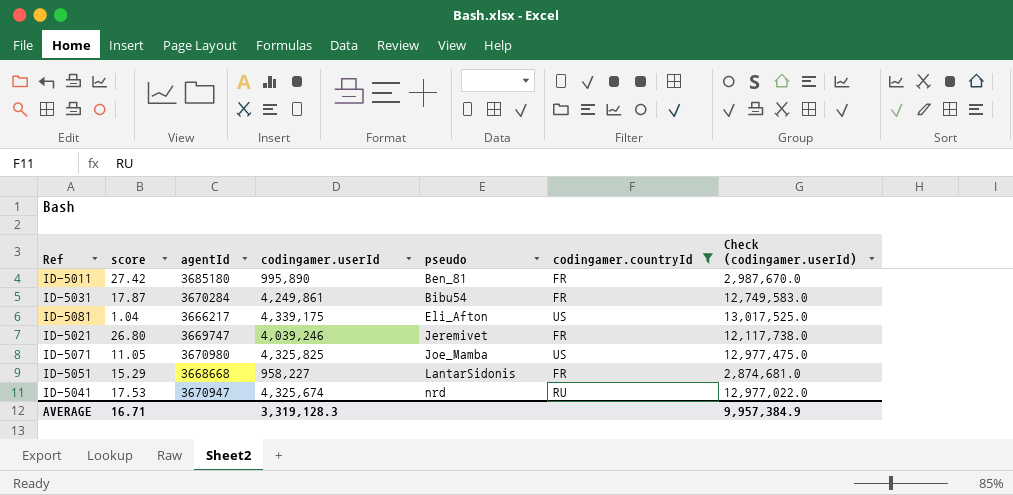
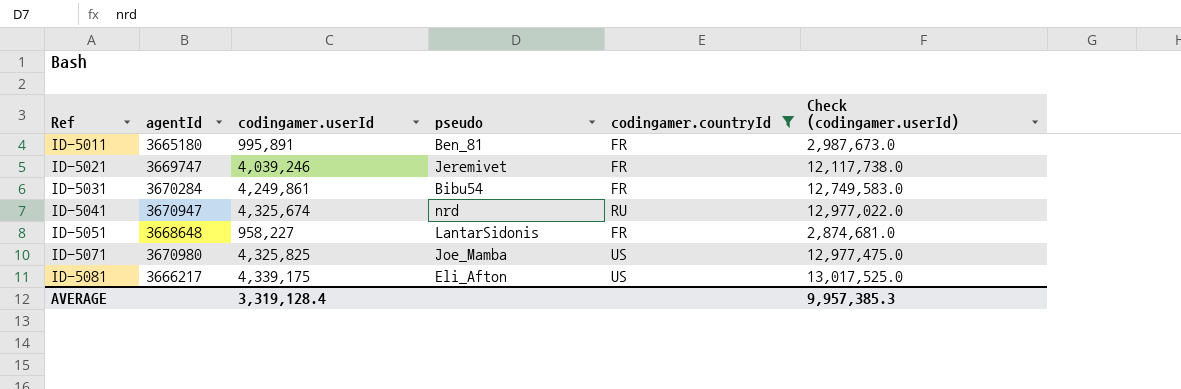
row order: pseudo ascending -> Ref ascending
column score | position: 2 -> none
ID-5011 | agentId: 3685180 -> 3665180
ID-5011 | codingamer.userId: 995,890 -> 995,891
ID-5011 | Check (codingamer.userId): 2,987,670.0 -> 2,987,673.0
ID-5051 | agentId: 3668668 -> 3668648
AVERAGE | codingamer.userId: 3,319,128.3 -> 3,319,128.4
AVERAGE | Check (codingamer.userId): 9,957,384.9 -> 9,957,385.3

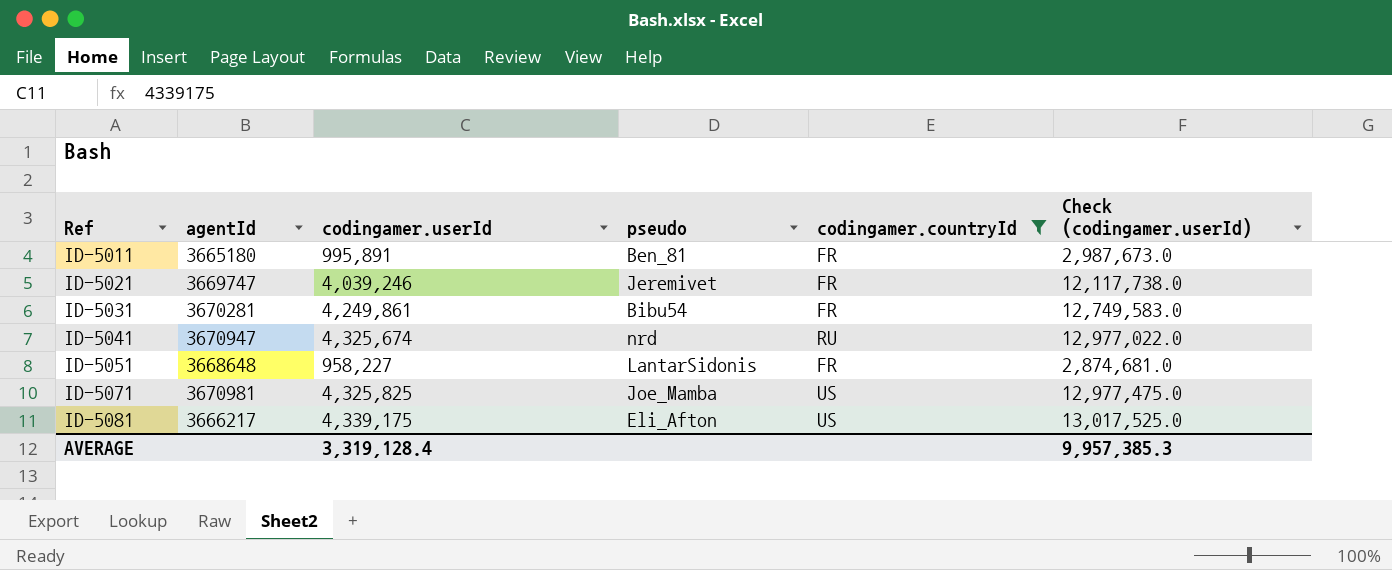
ID-5031 | agentId: 3670284 -> 3670281
ID-5071 | agentId: 3670980 -> 3670981

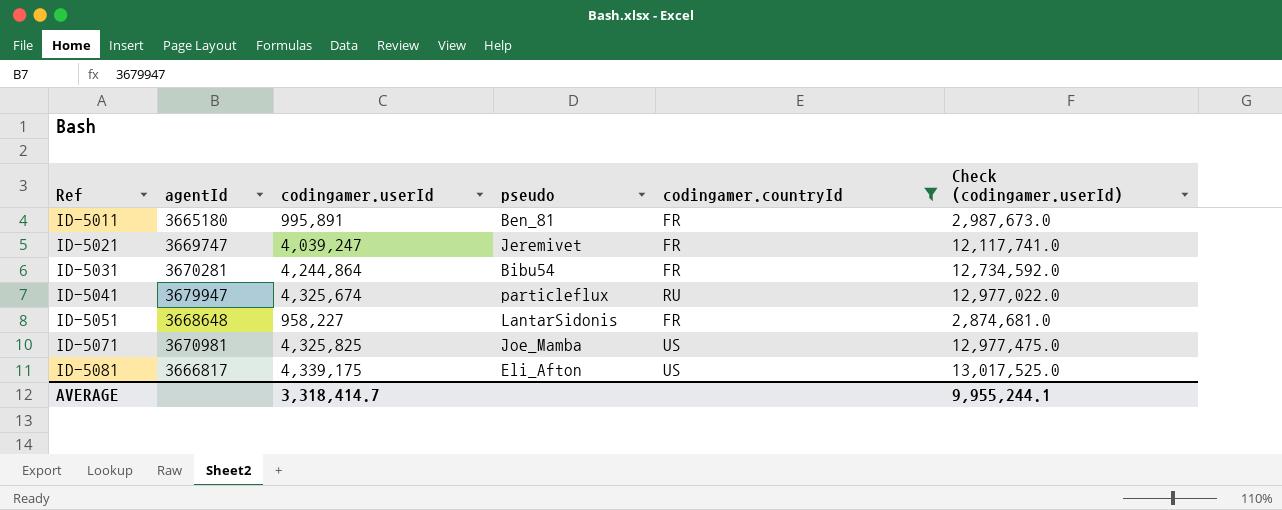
ID-5021 | codingamer.userId: 4,039,246 -> 4,039,247
ID-5021 | Check (codingamer.userId): 12,117,738.0 -> 12,117,741.0
ID-5031 | codingamer.userId: 4,249,861 -> 4,244,864
ID-5031 | Check (codingamer.userId): 12,749,583.0 -> 12,734,592.0
ID-5041 | agentId: 3670947 -> 3679947
ID-5041 | pseudo: nrd -> particleflux
ID-5081 | agentId: 3666217 -> 3666817
AVERAGE | codingamer.userId: 3,319,128.4 -> 3,318,414.7
AVERAGE | Check (codingamer.userId): 9,957,385.3 -> 9,955,244.1

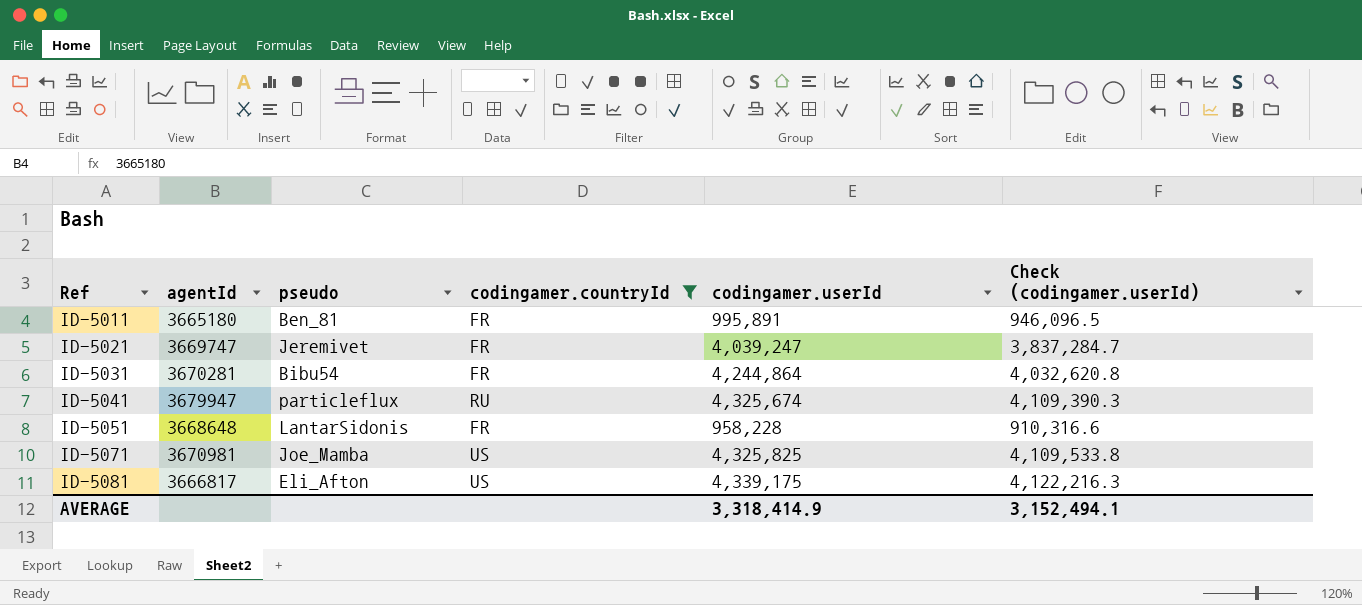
column codingamer.userId | position: 3 -> 5
column Check (codingamer.userId) | formula: [codingamer.userId] * 3 -> [codingamer.userId] * 0.95
ID-5051 | codingamer.userId: 958,227 -> 958,228
AVERAGE | codingamer.userId: 3,318,414.7 -> 3,318,414.9
AVERAGE | Check (codingamer.userId): 9,955,244.1 -> 3,152,494.1

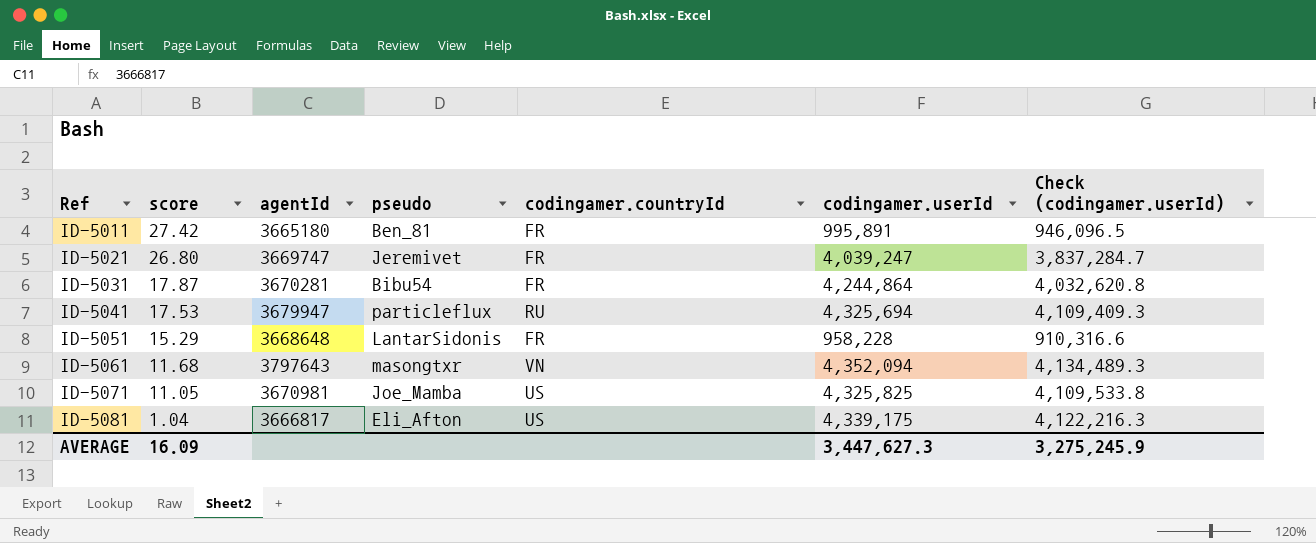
filter: codingamer.countryId != VN -> none
column score | position: none -> 2
ID-5041 | codingamer.userId: 4,325,674 -> 4,325,694
ID-5041 | Check (codingamer.userId): 4,109,390.3 -> 4,109,409.3
AVERAGE | codingamer.userId: 3,318,414.9 -> 3,447,627.3
AVERAGE | Check (codingamer.userId): 3,152,494.1 -> 3,275,245.9

